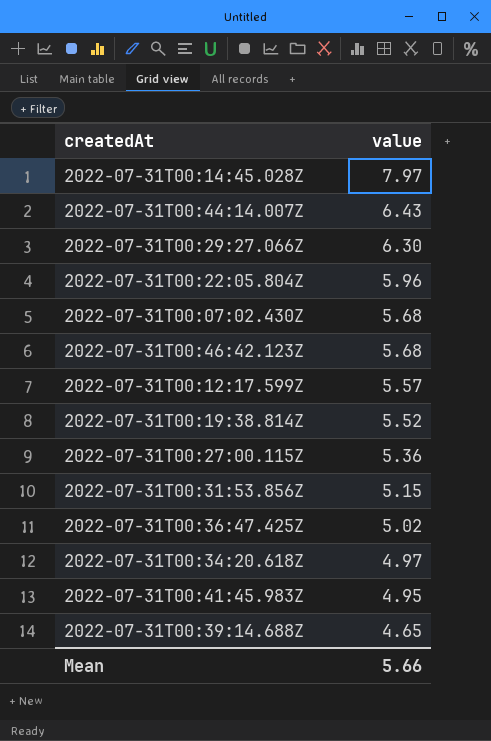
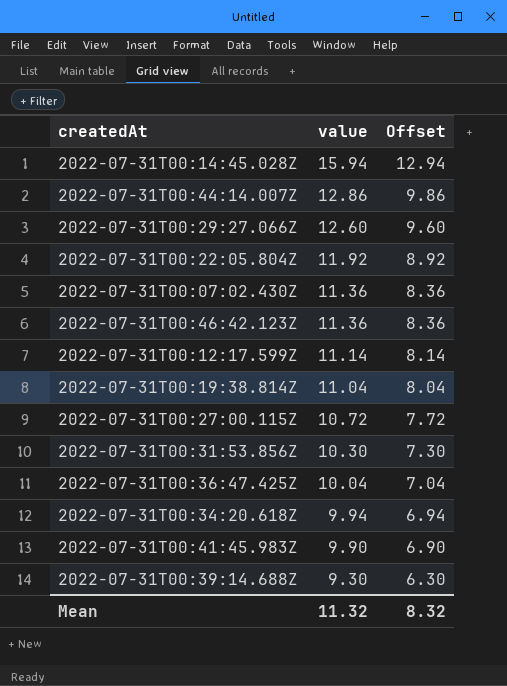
column Offset | formula: none -> [value] - 3
2022-07-31T00:14:45.028Z | value: 7.97 -> 15.94
2022-07-31T00:44:14.007Z | value: 6.43 -> 12.86
2022-07-31T00:29:27.066Z | value: 6.30 -> 12.60
2022-07-31T00:22:05.804Z | value: 5.96 -> 11.92
2022-07-31T00:07:02.430Z | value: 5.68 -> 11.36
2022-07-31T00:46:42.123Z | value: 5.68 -> 11.36
2022-07-31T00:12:17.599Z | value: 5.57 -> 11.14
2022-07-31T00:19:38.814Z | value: 5.52 -> 11.04
2022-07-31T00:27:00.115Z | value: 5.36 -> 10.72
2022-07-31T00:31:53.856Z | value: 5.15 -> 10.30
2022-07-31T00:36:47.425Z | value: 5.02 -> 10.04
2022-07-31T00:34:20.618Z | value: 4.97 -> 9.94
2022-07-31T00:41:45.983Z | value: 4.95 -> 9.90
2022-07-31T00:39:14.688Z | value: 4.65 -> 9.30
Mean | value: 5.66 -> 11.32

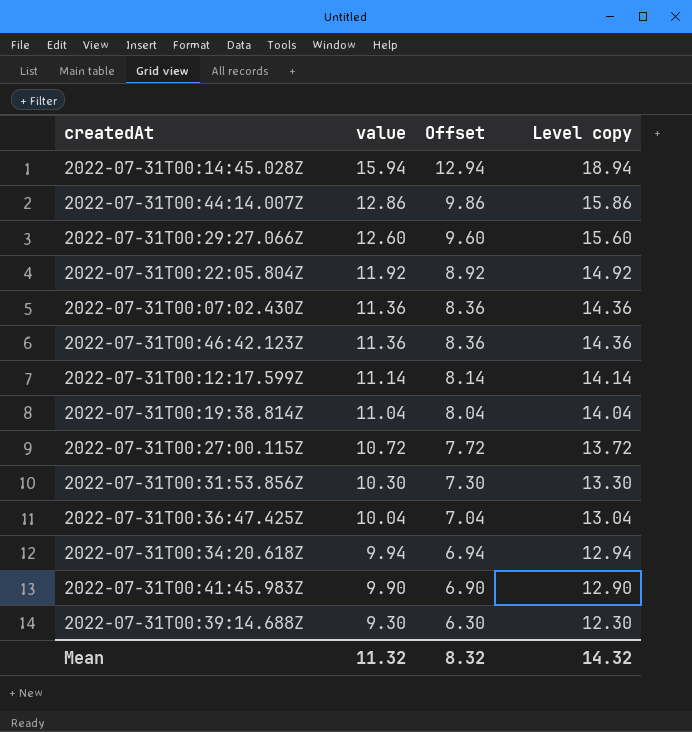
column Level copy | formula: none -> [value] + 3

